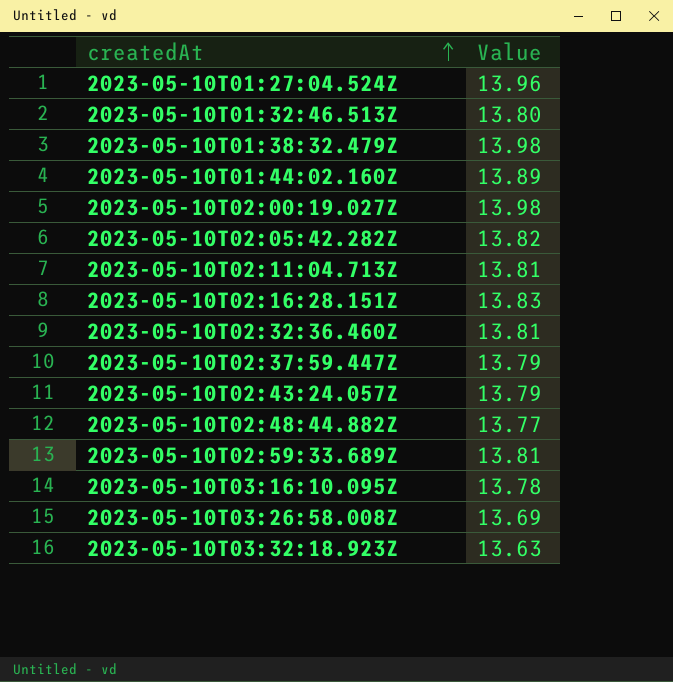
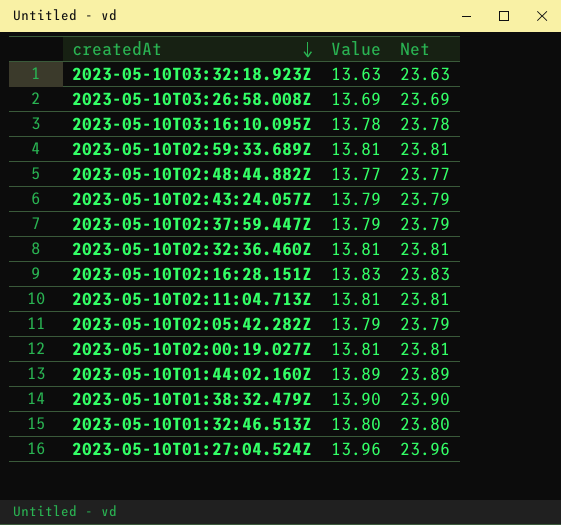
row order: createdAt ascending -> createdAt descending
column Net | formula: none -> [Value] + 10
2023-05-10T02:05:42.282Z | Value: 13.82 -> 13.79
2023-05-10T02:00:19.027Z | Value: 13.98 -> 13.81
2023-05-10T01:38:32.479Z | Value: 13.98 -> 13.90

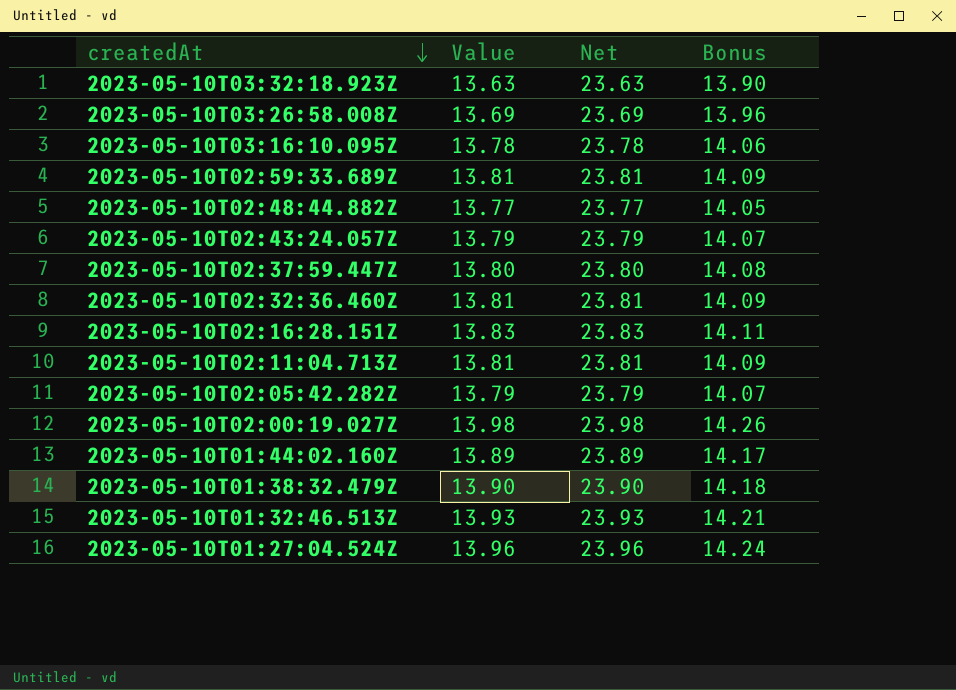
column Bonus | formula: none -> [Value] * 1.02
2023-05-10T02:37:59.447Z | Value: 13.79 -> 13.80
2023-05-10T02:37:59.447Z | Net: 23.79 -> 23.80
2023-05-10T02:00:19.027Z | Value: 13.81 -> 13.98
2023-05-10T02:00:19.027Z | Net: 23.81 -> 23.98
2023-05-10T01:32:46.513Z | Value: 13.80 -> 13.93
2023-05-10T01:32:46.513Z | Net: 23.80 -> 23.93

